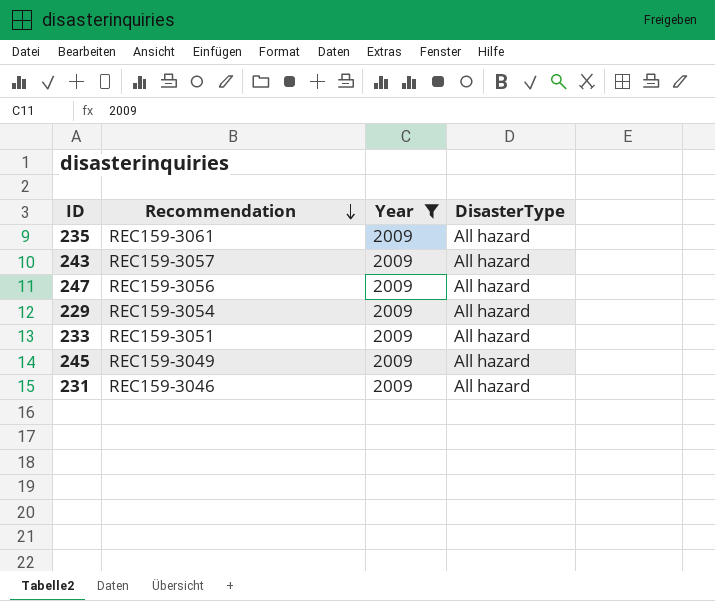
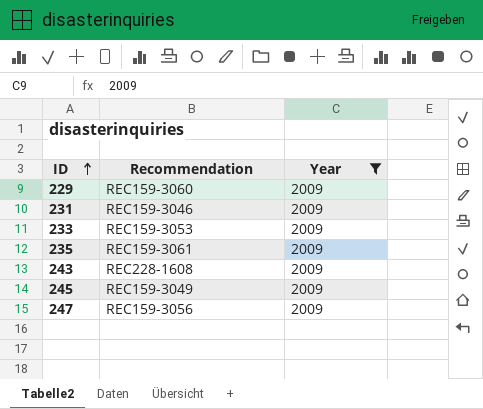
row order: Recommendation descending -> ID ascending
column DisasterType | position: 4 -> none
229 | Recommendation: REC159-3054 -> REC159-3060
233 | Recommendation: REC159-3051 -> REC159-3053
243 | Recommendation: REC159-3057 -> REC228-1608

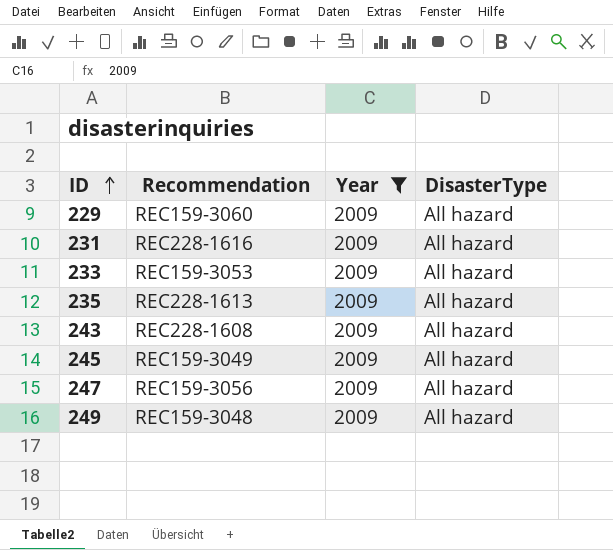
column DisasterType | position: none -> 4
231 | Recommendation: REC159-3046 -> REC228-1616
235 | Recommendation: REC159-3061 -> REC228-1613
row 249: none -> REC159-3048 | 2009 | All hazard

